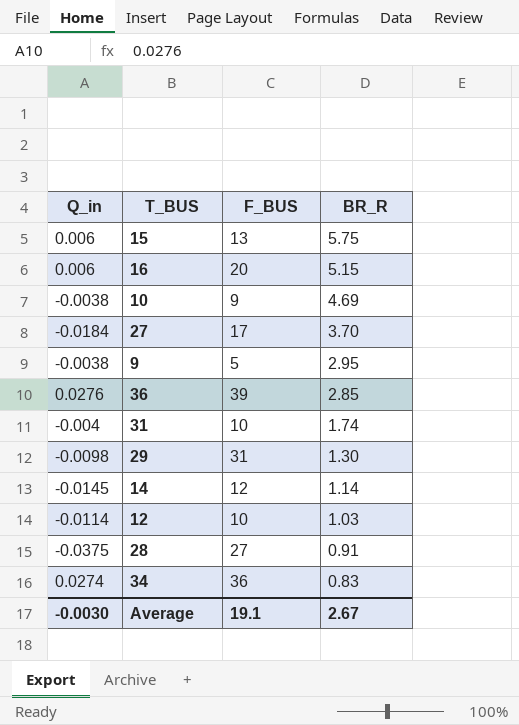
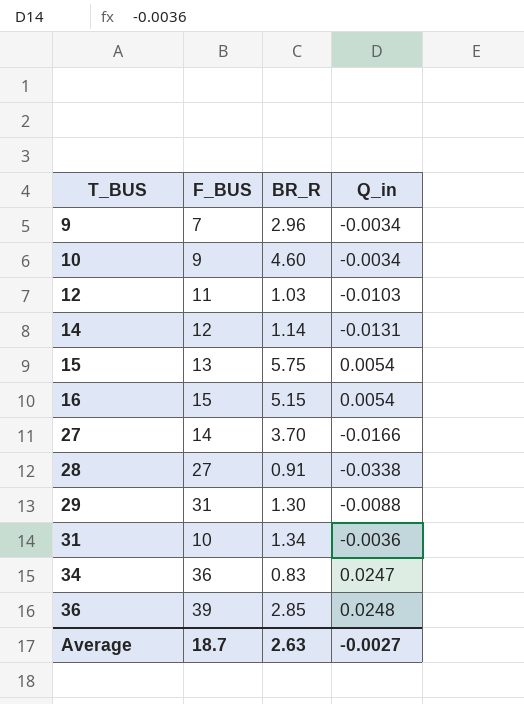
row order: BR_R descending -> T_BUS ascending
column Q_in | position: 1 -> 4
9 | F_BUS: 5 -> 7
9 | BR_R: 2.95 -> 2.96
9 | Q_in: -0.0038 -> -0.0034
10 | BR_R: 4.69 -> 4.60
10 | Q_in: -0.0038 -> -0.0034
12 | F_BUS: 10 -> 11
12 | Q_in: -0.0114 -> -0.0103
14 | Q_in: -0.0145 -> -0.0131
15 | Q_in: 0.006 -> 0.0054
16 | F_BUS: 20 -> 15
16 | Q_in: 0.006 -> 0.0054
27 | F_BUS: 17 -> 14
27 | Q_in: -0.0184 -> -0.0166
28 | Q_in: -0.0375 -> -0.0338
29 | Q_in: -0.0098 -> -0.0088
31 | BR_R: 1.74 -> 1.34
31 | Q_in: -0.004 -> -0.0036
34 | Q_in: 0.0274 -> 0.0247
36 | Q_in: 0.0276 -> 0.0248
Average | F_BUS: 19.1 -> 18.7
Average | BR_R: 2.67 -> 2.63
Average | Q_in: -0.0030 -> -0.0027

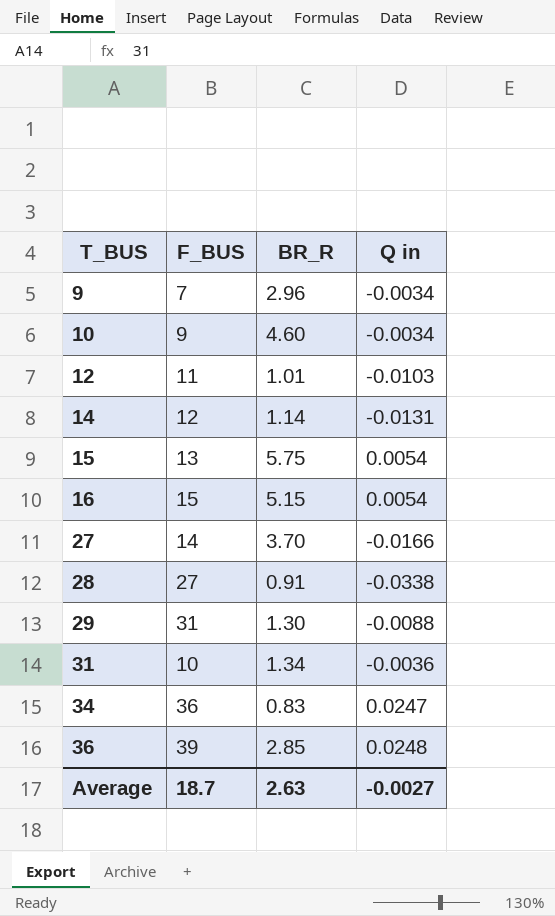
column name: Q_in -> Q in
12 | BR_R: 1.03 -> 1.01

